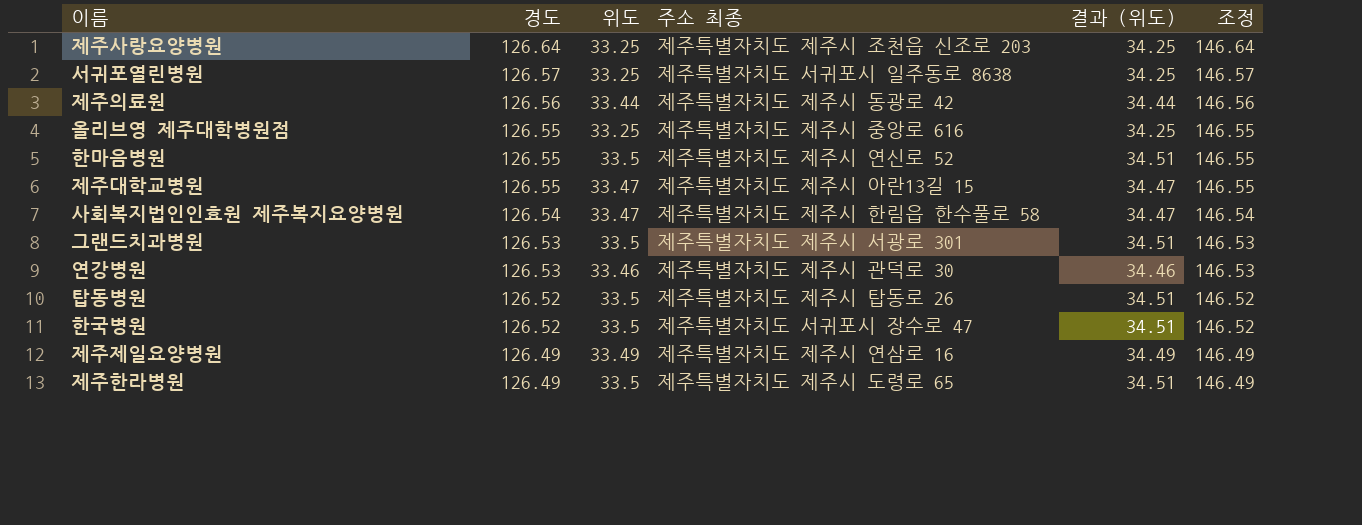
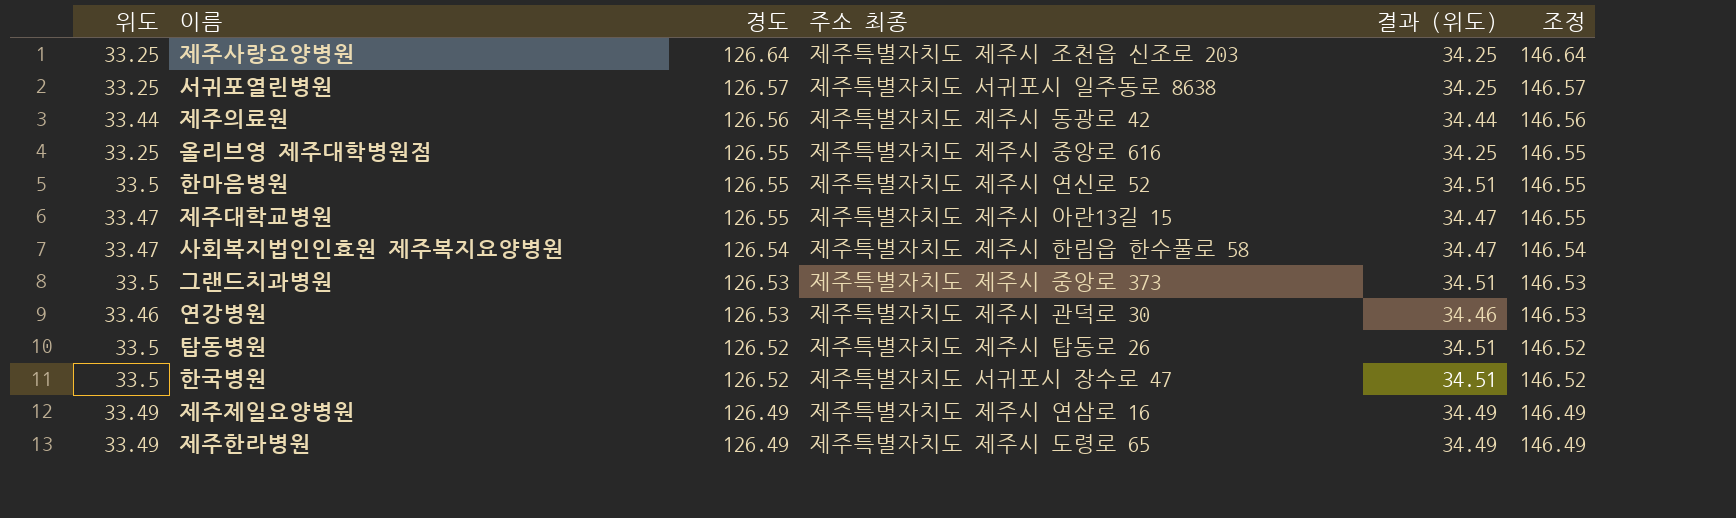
column 위도 | position: 3 -> 1
그랜드치과병원 | 주소 최종: 제주특별자치도 제주시 서광로 301 -> 제주특별자치도 제주시 중앙로 373
제주한라병원 | 위도: 33.5 -> 33.49
제주한라병원 | 결과 (위도): 34.51 -> 34.49

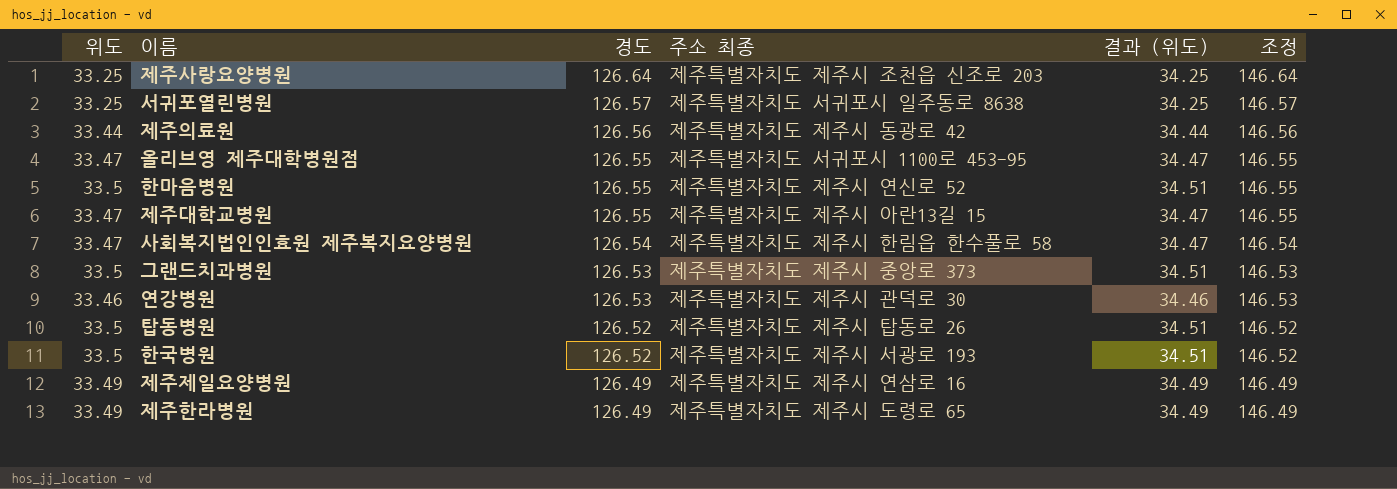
올리브영 제주대학병원점 | 위도: 33.25 -> 33.47
올리브영 제주대학병원점 | 주소 최종: 제주특별자치도 제주시 중앙로 616 -> 제주특별자치도 서귀포시 1100로 453-95
올리브영 제주대학병원점 | 결과 (위도): 34.25 -> 34.47
한국병원 | 주소 최종: 제주특별자치도 서귀포시 장수로 47 -> 제주특별자치도 제주시 서광로 193

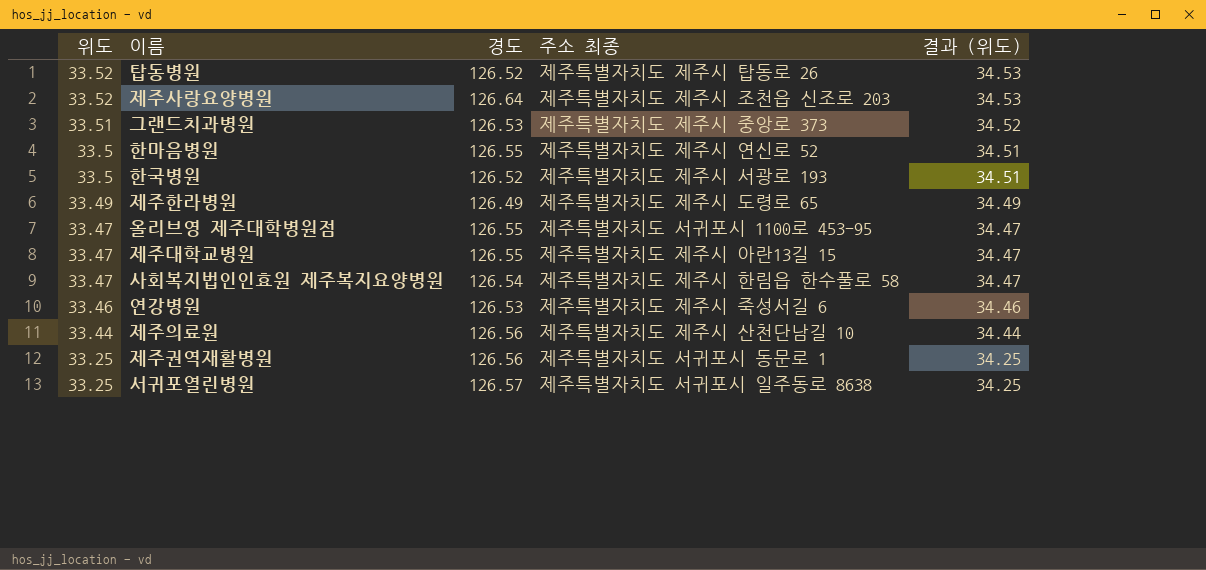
row order: 경도 descending -> 위도 descending
column 조정 | formula: [경도] + 20 -> none
row 제주제일요양병원: 33.49 | 126.49 | 제주특별자치도 제주시 연삼로 16 | 34.49 | 146.49 -> none
탑동병원 | 위도: 33.5 -> 33.52
탑동병원 | 결과 (위도): 34.51 -> 34.53
제주사랑요양병원 | 위도: 33.25 -> 33.52
제주사랑요양병원 | 결과 (위도): 34.25 -> 34.53
그랜드치과병원 | 위도: 33.5 -> 33.51
그랜드치과병원 | 결과 (위도): 34.51 -> 34.52
연강병원 | 주소 최종: 제주특별자치도 제주시 관덕로 30 -> 제주특별자치도 제주시 죽성서길 6
제주의료원 | 주소 최종: 제주특별자치도 제주시 동광로 42 -> 제주특별자치도 제주시 산천단남길 10
row 제주권역재활병원: none -> 33.25 | 126.56 | 제주특별자치도 서귀포시 동문로 1 | 34.25

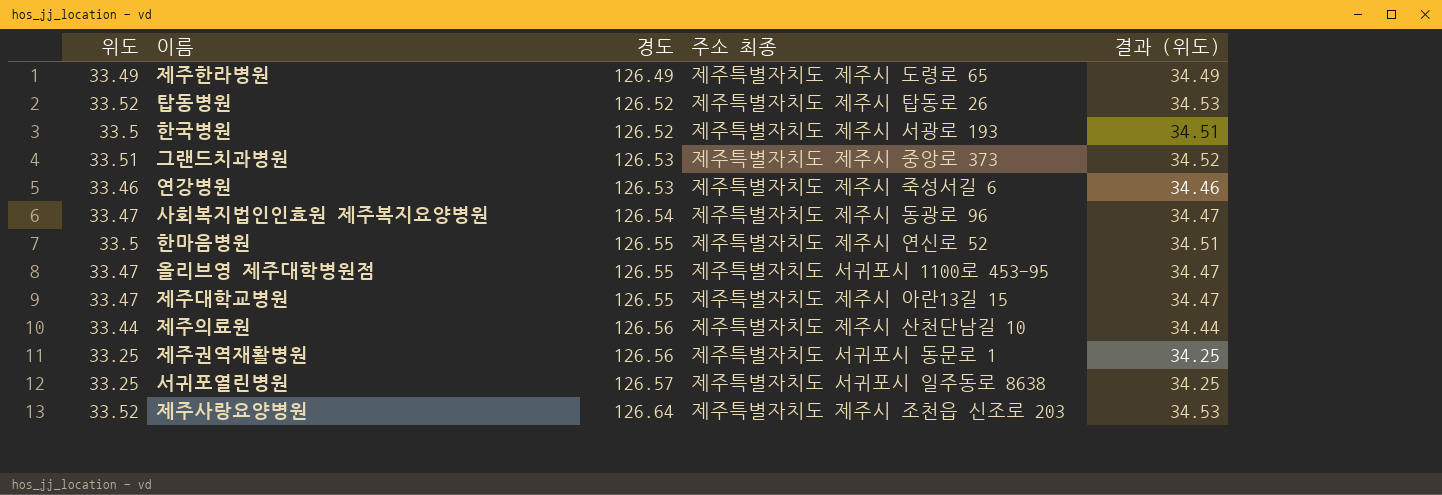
row order: 위도 descending -> 경도 ascending
사회복지법인인효원 제주복지요양병원 | 주소 최종: 제주특별자치도 제주시 한림읍 한수풀로 58 -> 제주특별자치도 제주시 동광로 96

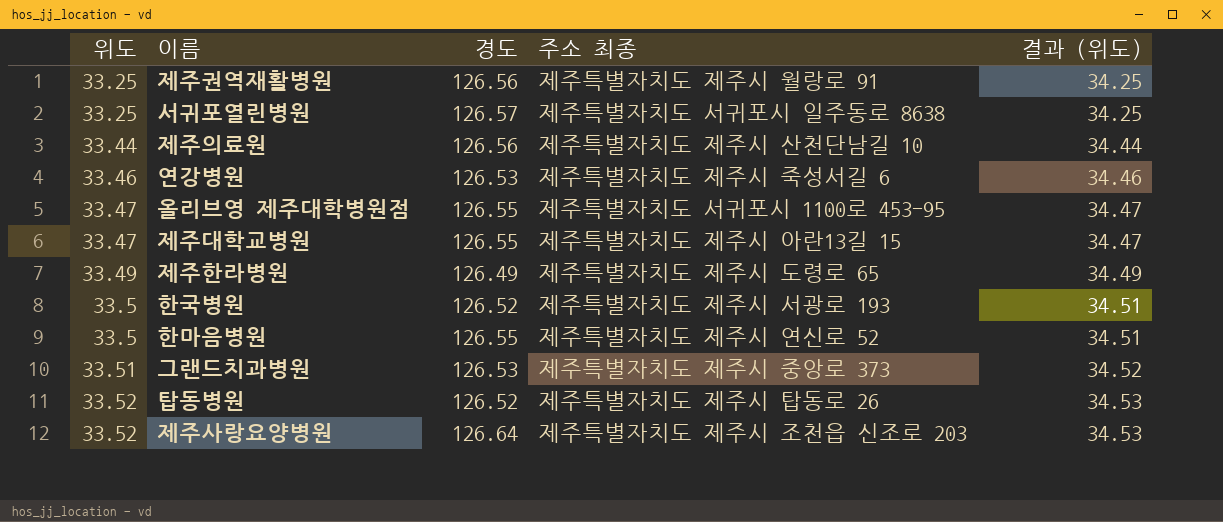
row order: 경도 ascending -> 위도 ascending
row 사회복지법인인효원 제주복지요양병원: 33.47 | 126.54 | 제주특별자치도 제주시 동광로 96 | 34.47 -> none
제주권역재활병원 | 주소 최종: 제주특별자치도 서귀포시 동문로 1 -> 제주특별자치도 제주시 월랑로 91

